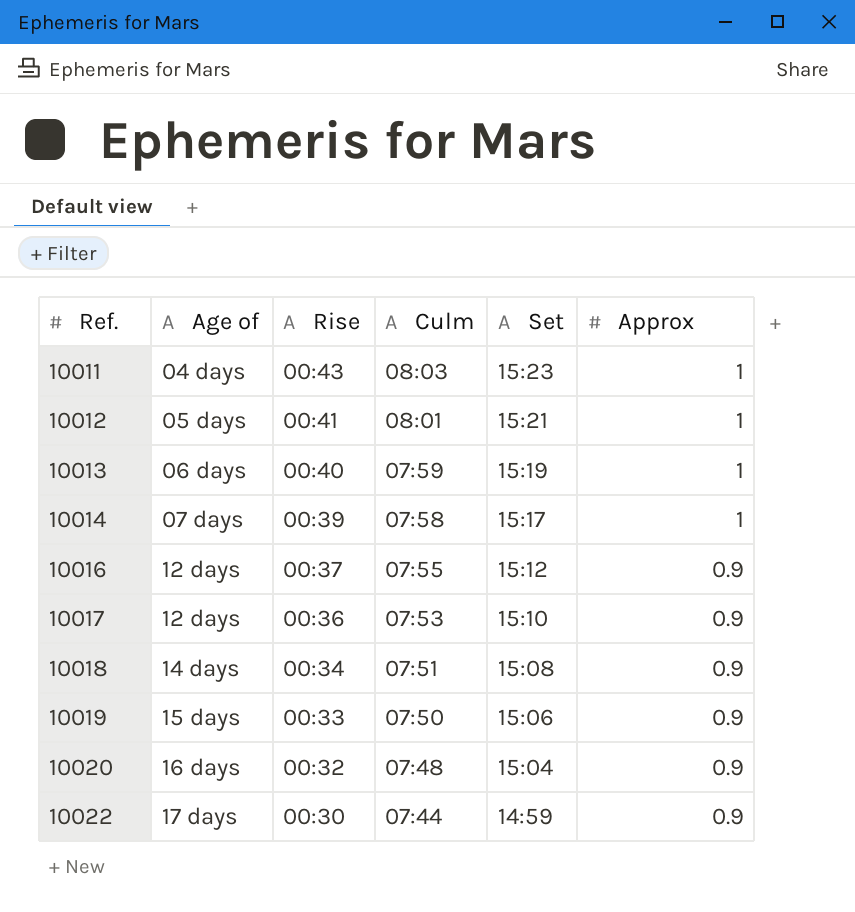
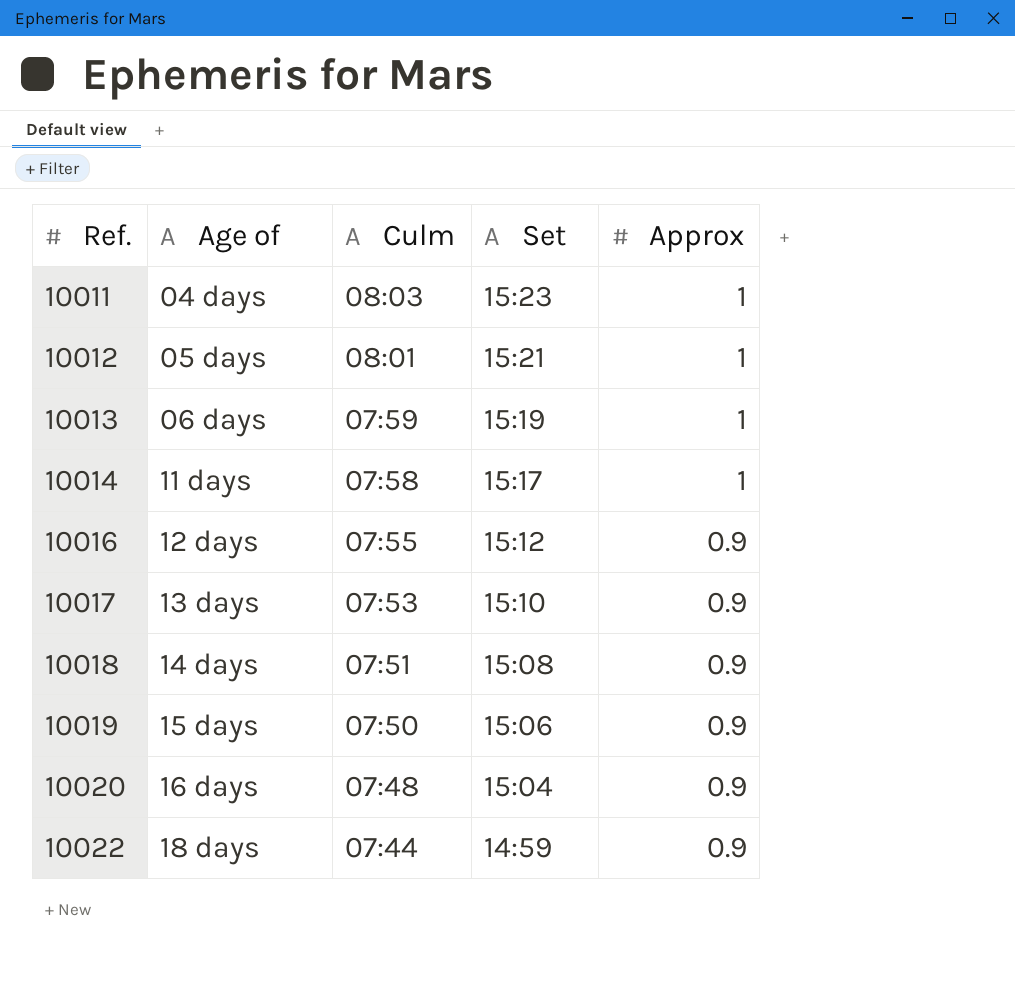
column Rise | position: 3 -> none
10014 | Age of: 07 days -> 11 days
10017 | Age of: 12 days -> 13 days
10022 | Age of: 17 days -> 18 days

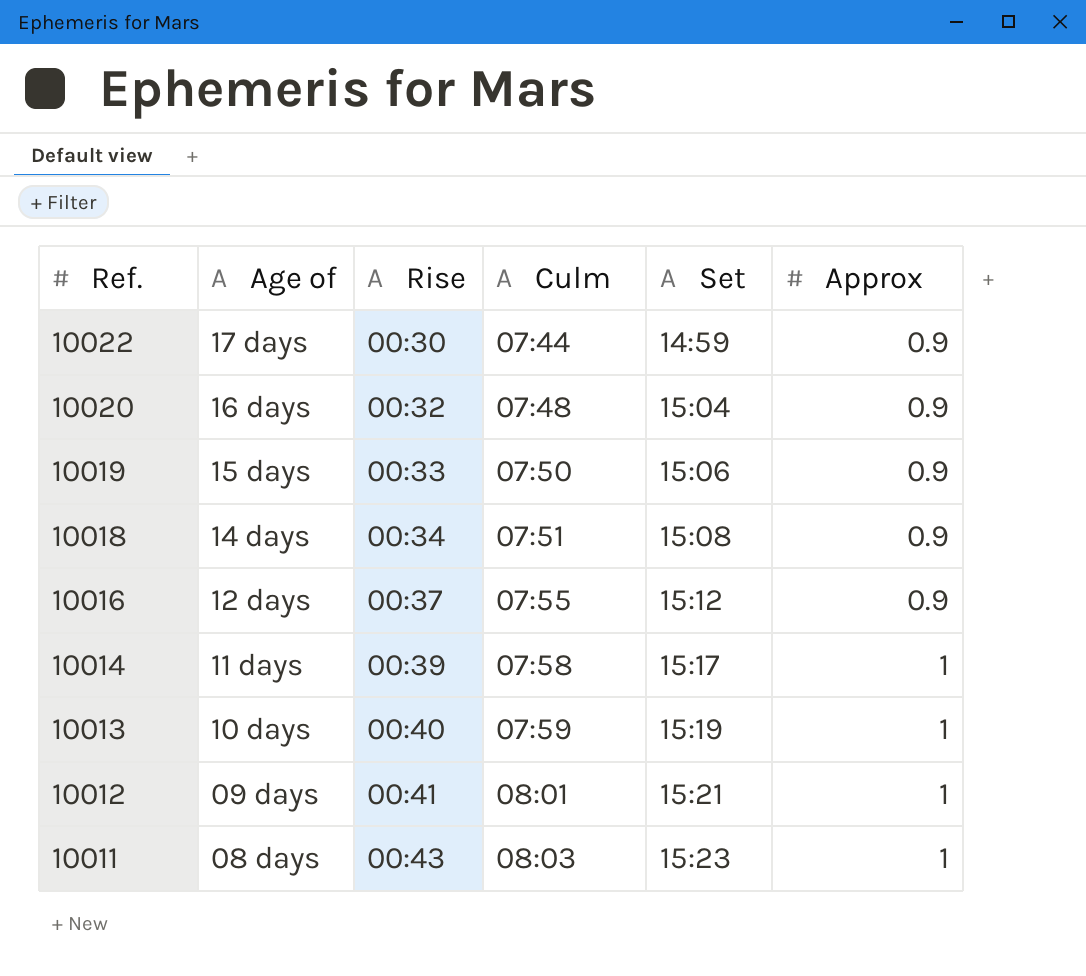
row order: Ref. ascending -> Ref. descending
column Rise | position: none -> 3
row 10017: 13 days | 07:53 | 15:10 | 0.9 -> none
10022 | Age of: 18 days -> 17 days
10013 | Age of: 06 days -> 10 days
10012 | Age of: 05 days -> 09 days
10011 | Age of: 04 days -> 08 days

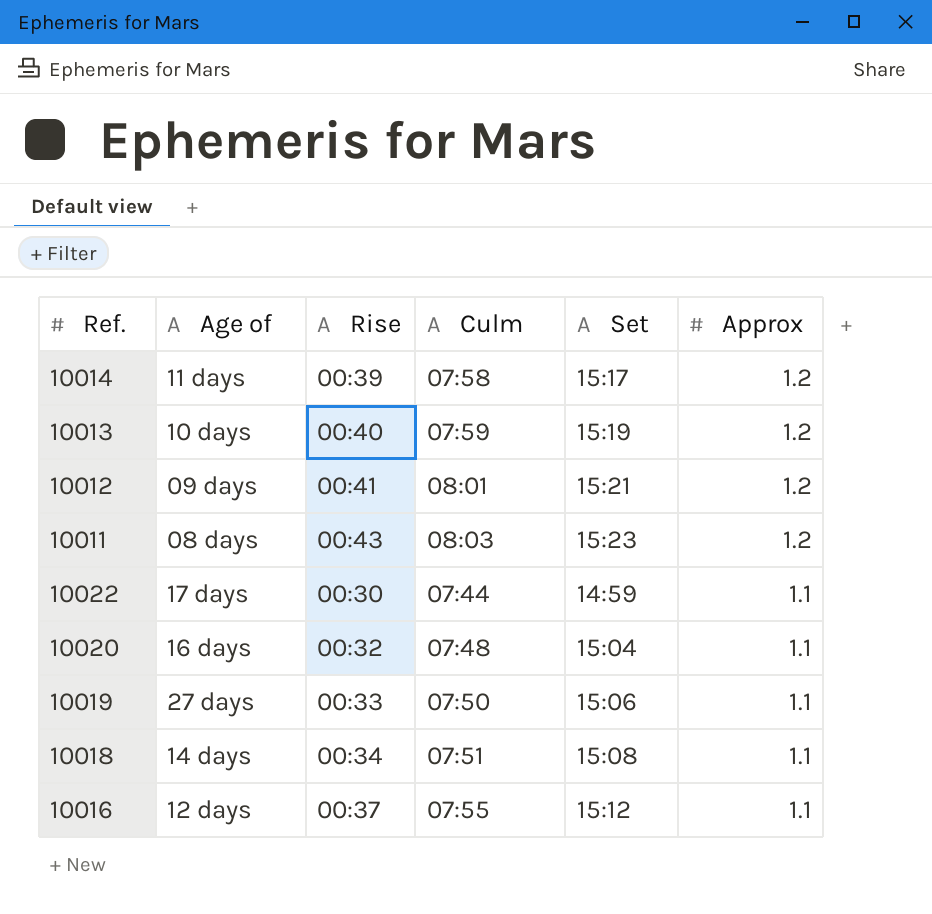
row order: Ref. descending -> Approx descending
10014 | Approx: 1 -> 1.2
10013 | Approx: 1 -> 1.2
10012 | Approx: 1 -> 1.2
10011 | Approx: 1 -> 1.2
10022 | Approx: 0.9 -> 1.1
10020 | Approx: 0.9 -> 1.1
10019 | Age of: 15 days -> 27 days
10019 | Approx: 0.9 -> 1.1
10018 | Approx: 0.9 -> 1.1
10016 | Approx: 0.9 -> 1.1

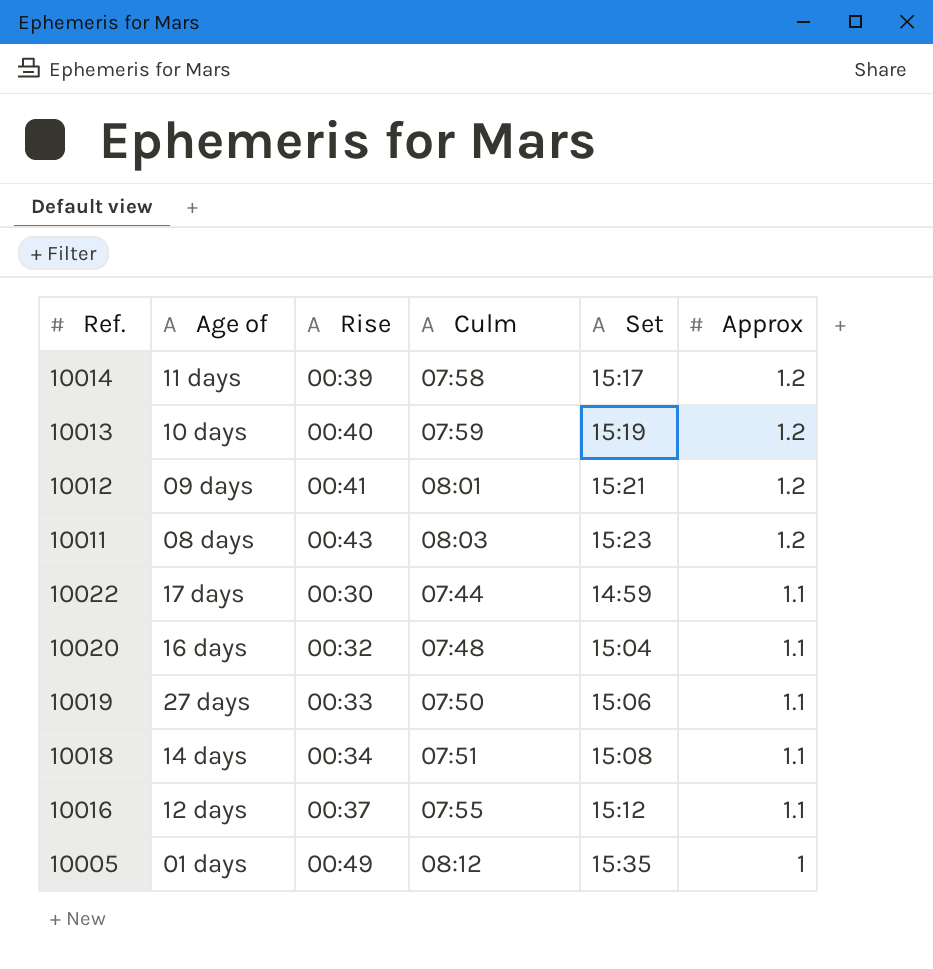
row 10005: none -> 01 days | 00:49 | 08:12 | 15:35 | 1

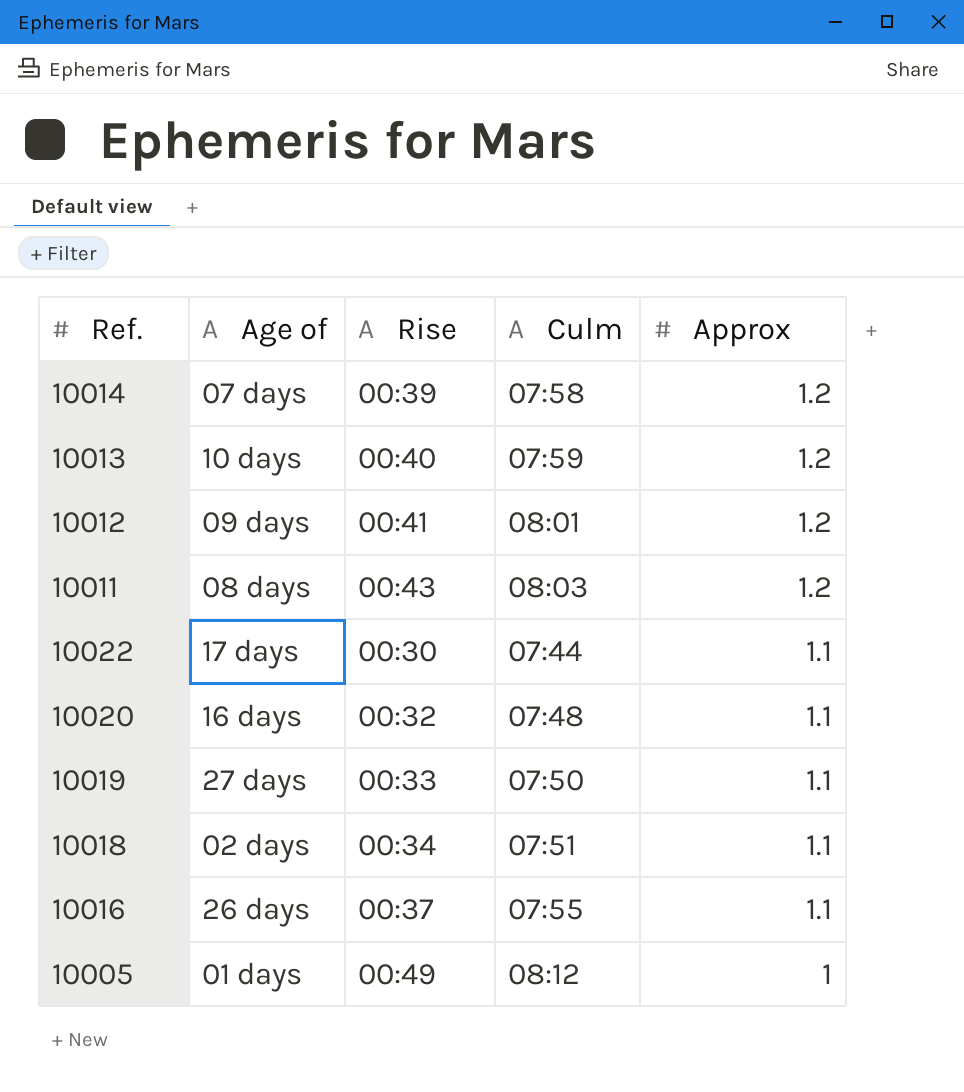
column Set | position: 5 -> none
10014 | Age of: 11 days -> 07 days
10018 | Age of: 14 days -> 02 days
10016 | Age of: 12 days -> 26 days

